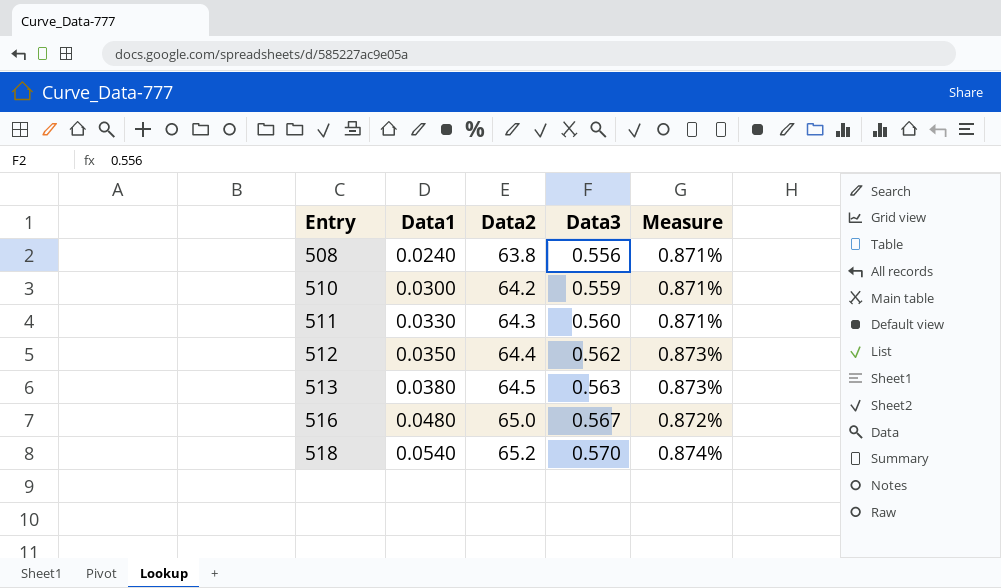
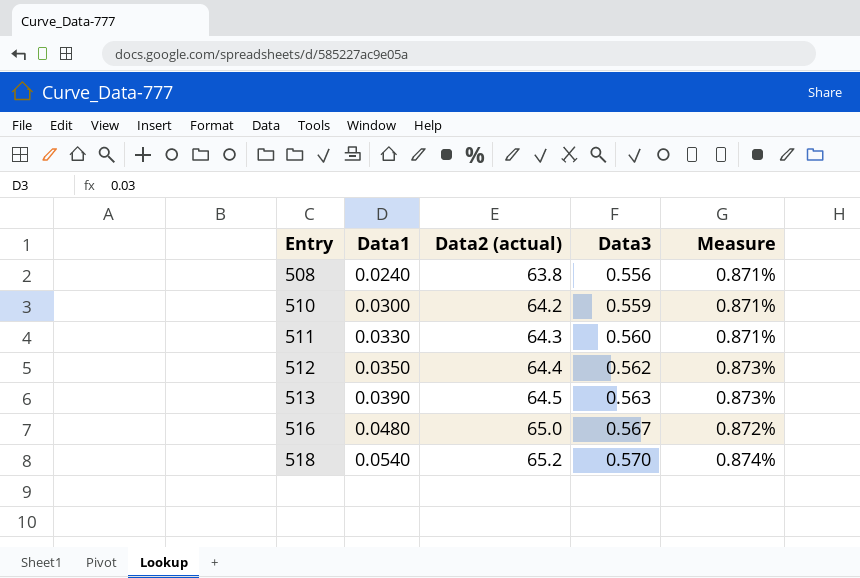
column name: Data2 -> Data2 (actual)
513 | Data1: 0.0380 -> 0.0390

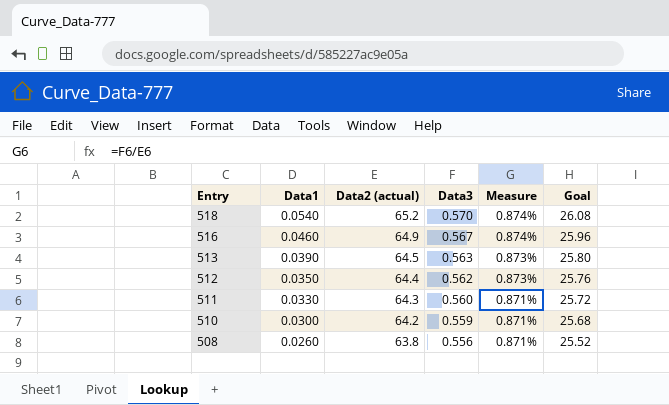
row order: Entry ascending -> Entry descending
column Goal | formula: none -> [Data2 (actual)] * 0.4
516 | Data1: 0.0480 -> 0.0460
516 | Data2 (actual): 65.0 -> 64.9
516 | Measure: 0.872% -> 0.874%
508 | Data1: 0.0240 -> 0.0260

